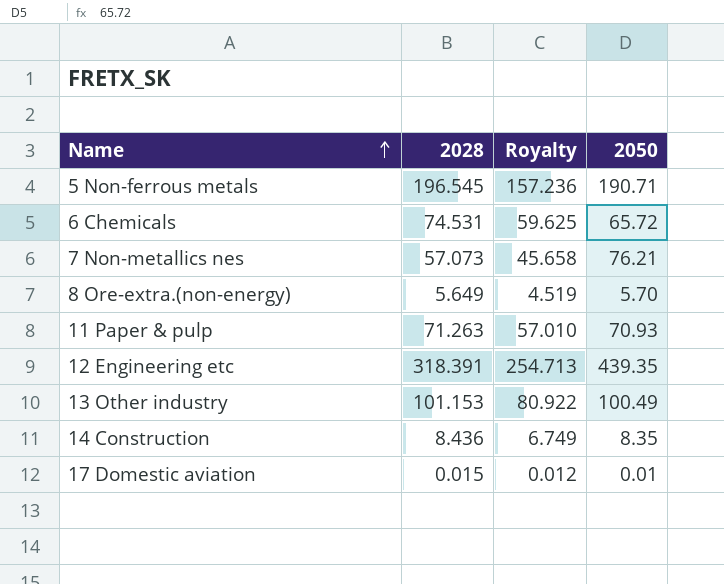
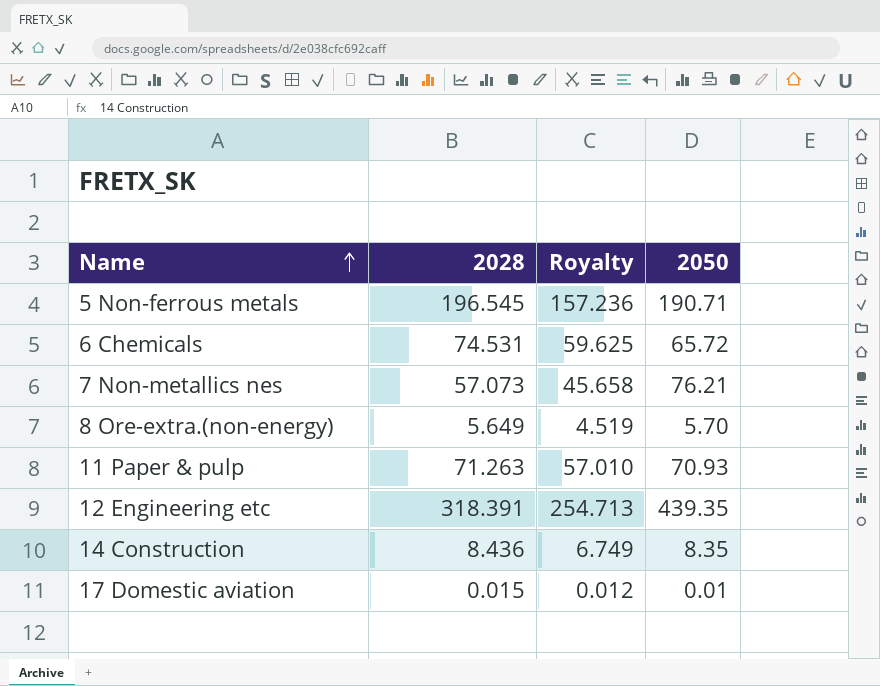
row 13 Other industry: 101.153 | 80.922 | 100.49 -> none

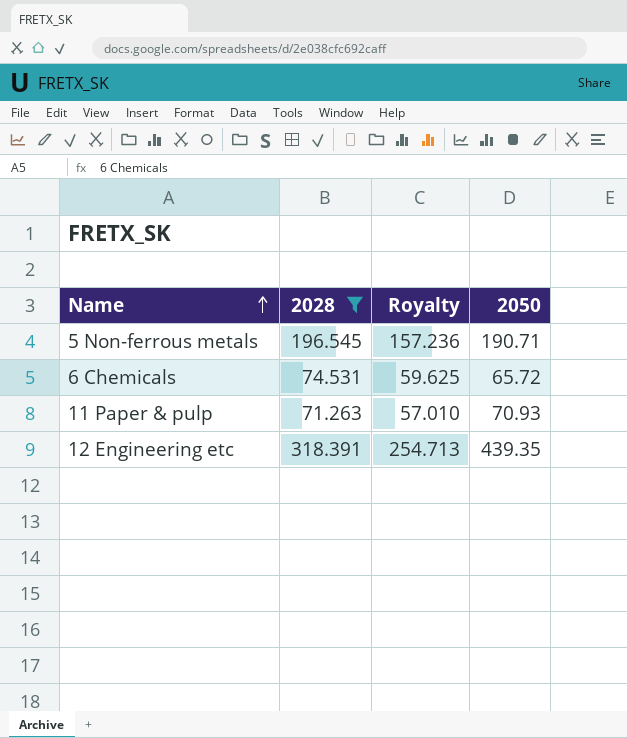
filter: none -> 2028 >= 71.263

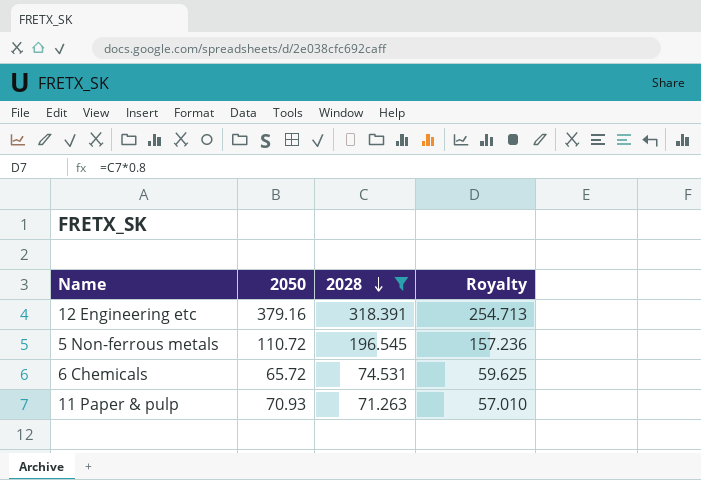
row order: Name ascending -> 2028 descending
column 2050 | position: 4 -> 2
12 Engineering etc | 2050: 439.35 -> 379.16
5 Non-ferrous metals | 2050: 190.71 -> 110.72

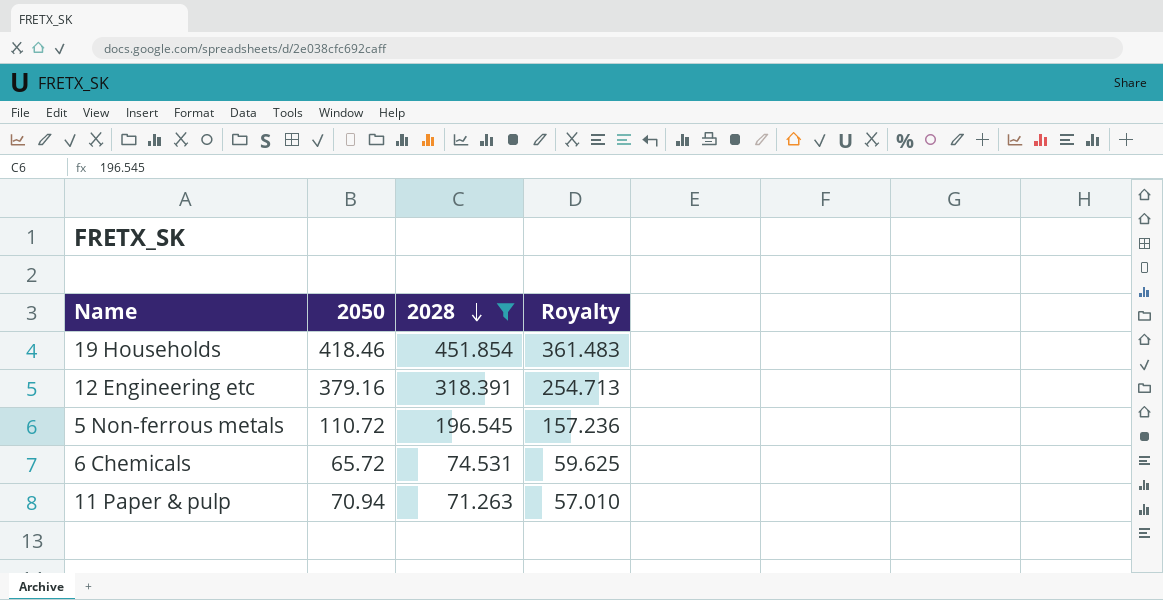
row 19 Households: none -> 418.46 | 451.854 | 361.483
11 Paper & pulp | 2050: 70.93 -> 70.94

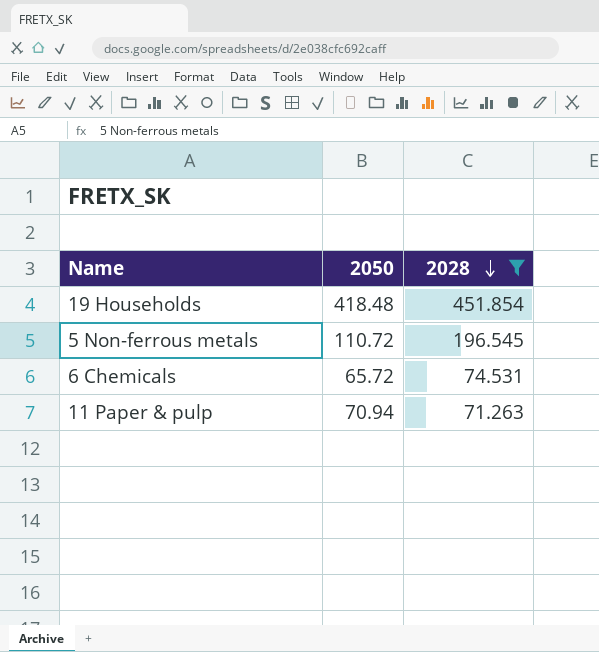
column Royalty | formula: [2028] * 0.8 -> none
row 12 Engineering etc: 379.16 | 318.391 | 254.713 -> none
19 Households | 2050: 418.46 -> 418.48

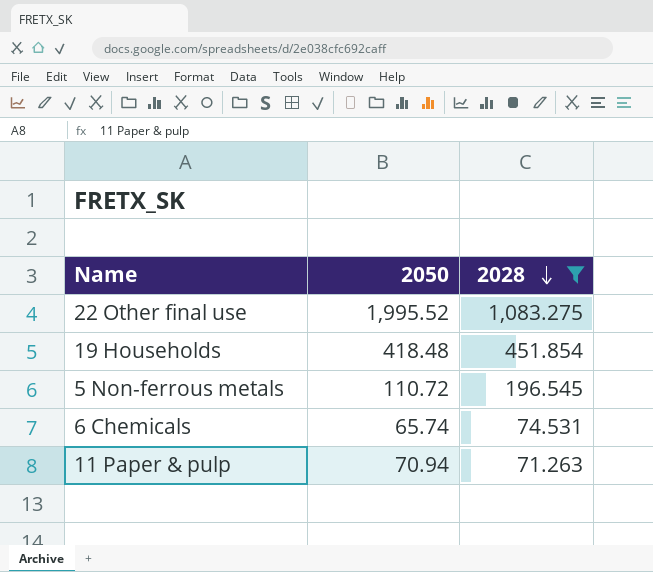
row 22 Other final use: none -> 1,995.52 | 1,083.275
6 Chemicals | 2050: 65.72 -> 65.74

